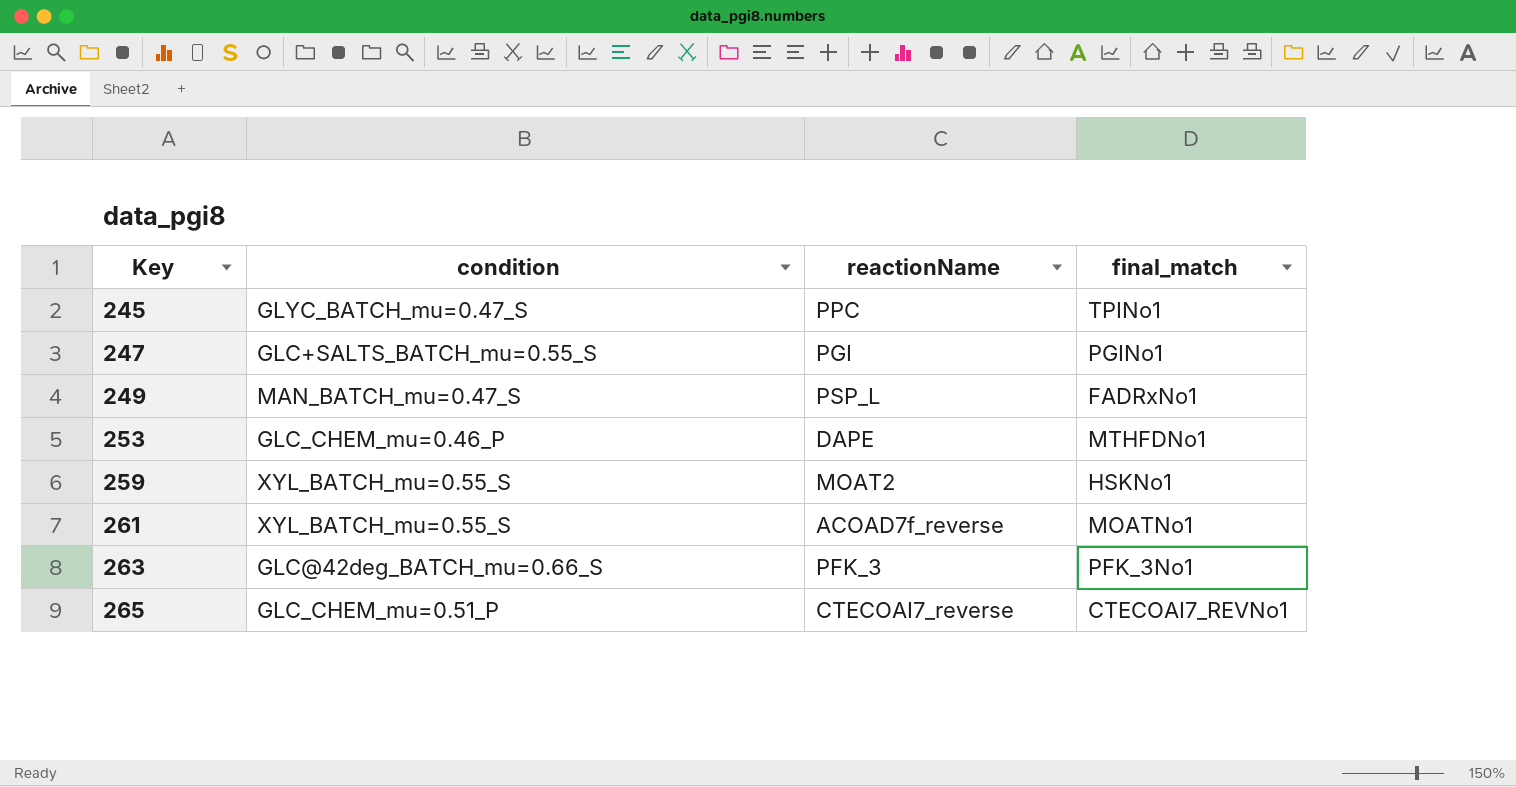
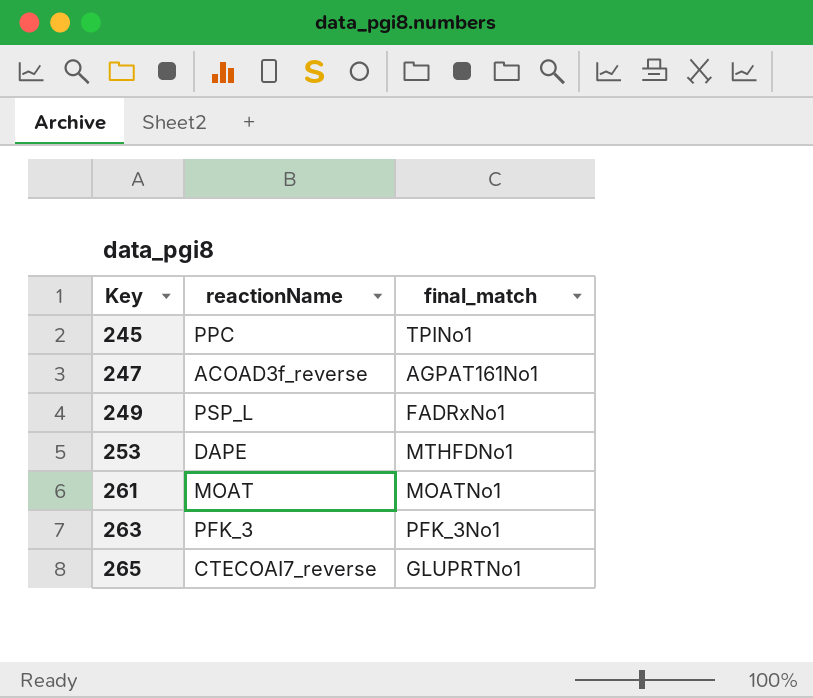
column condition | position: 2 -> none
row 259: XYL_BATCH_mu=0.55_S | MOAT2 | HSKNo1 -> none
247 | reactionName: PGI -> ACOAD3f_reverse
247 | final_match: PGINo1 -> AGPAT161No1
261 | reactionName: ACOAD7f_reverse -> MOAT
265 | final_match: CTECOAI7_REVNo1 -> GLUPRTNo1

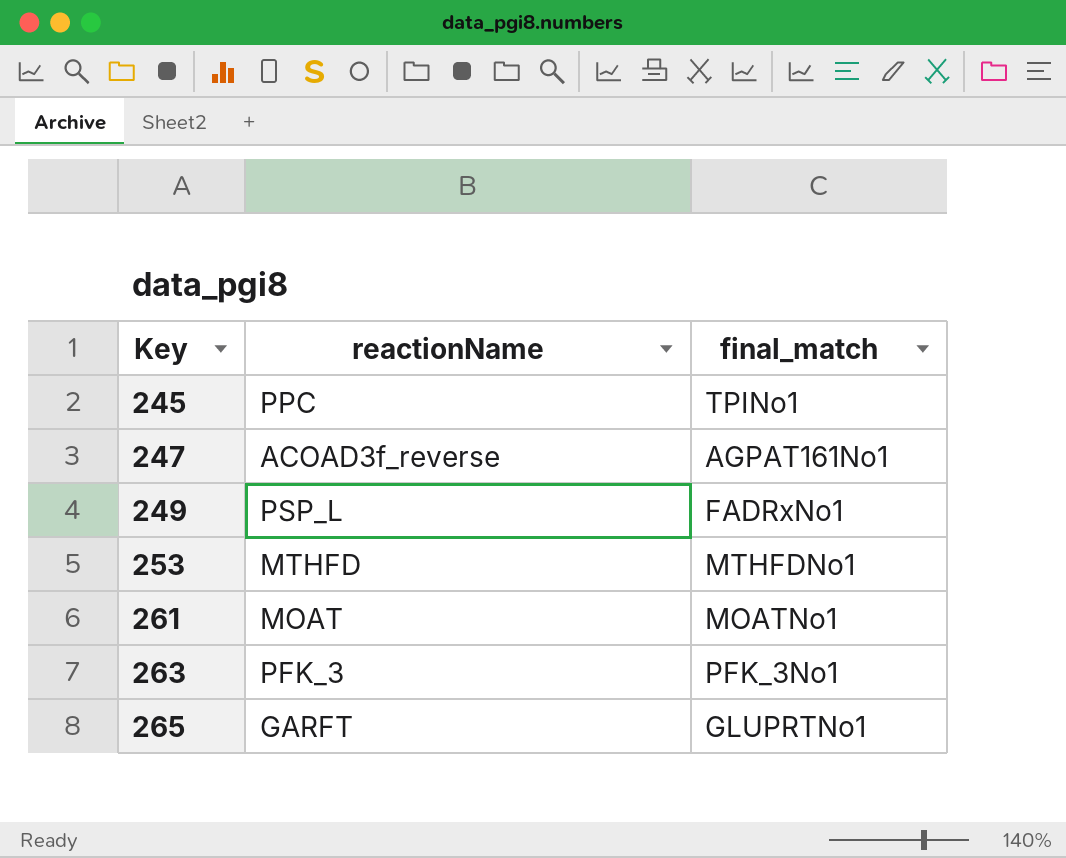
253 | reactionName: DAPE -> MTHFD
265 | reactionName: CTECOAI7_reverse -> GARFT

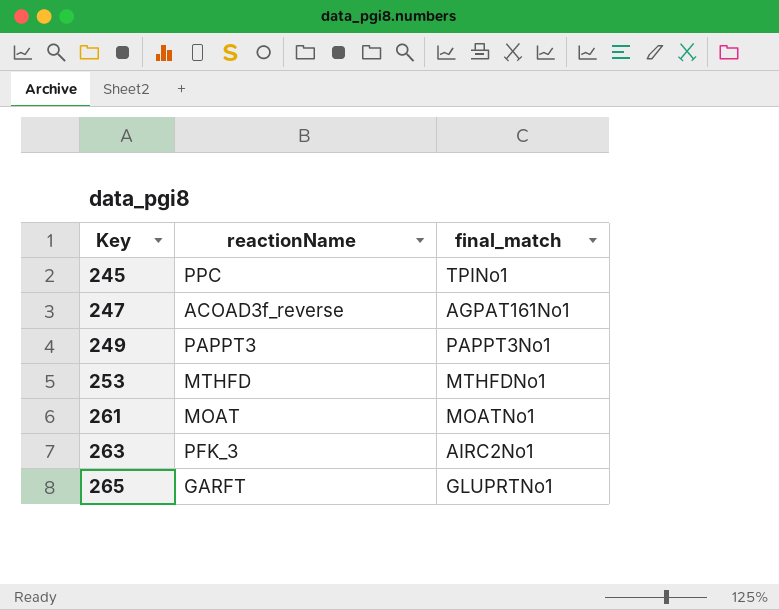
249 | reactionName: PSP_L -> PAPPT3
249 | final_match: FADRxNo1 -> PAPPT3No1
263 | final_match: PFK_3No1 -> AIRC2No1

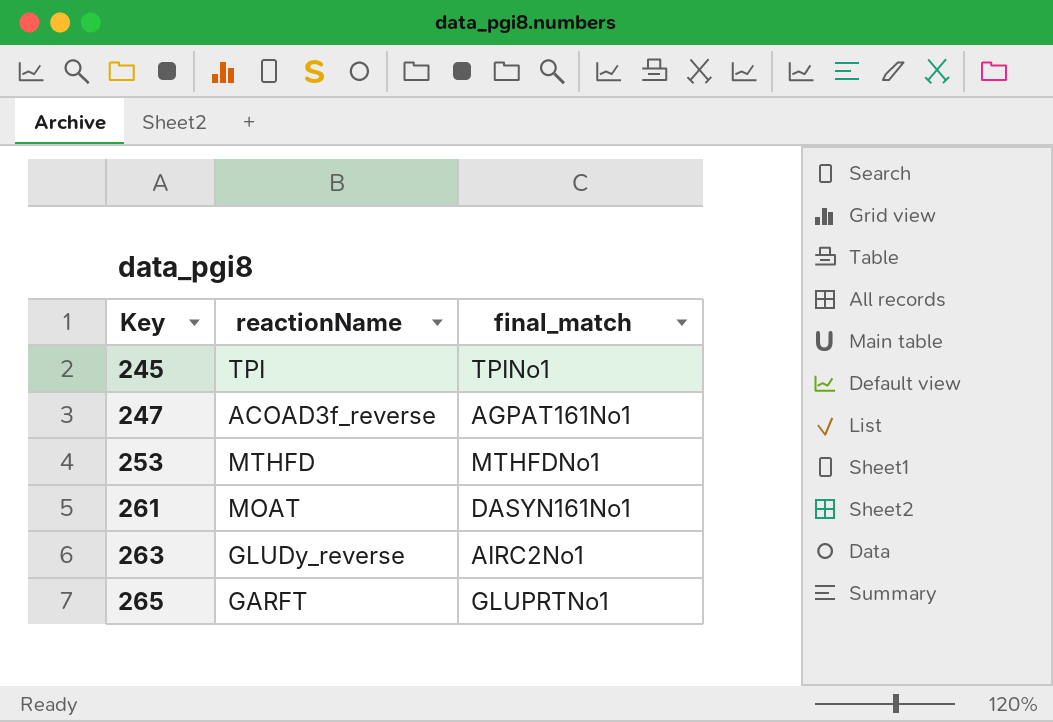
row 249: PAPPT3 | PAPPT3No1 -> none
245 | reactionName: PPC -> TPI
261 | final_match: MOATNo1 -> DASYN161No1
263 | reactionName: PFK_3 -> GLUDy_reverse

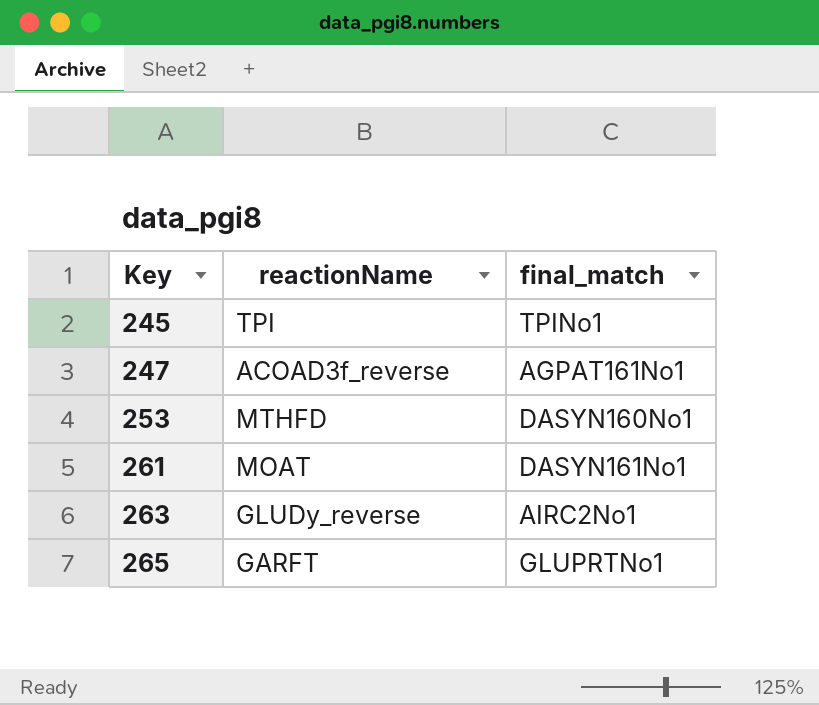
253 | final_match: MTHFDNo1 -> DASYN160No1

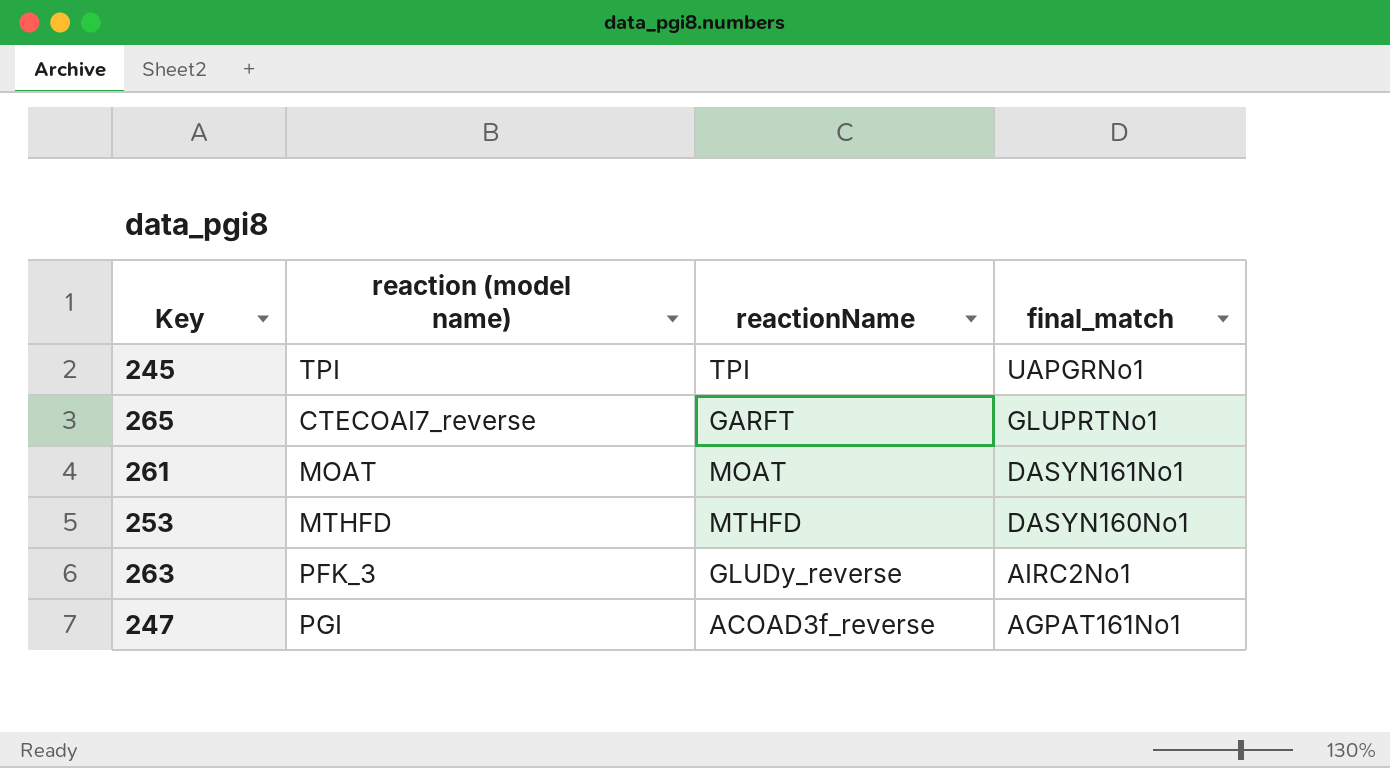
row order: Key ascending -> final_match descending
column reaction (model name) | position: none -> 2
245 | final_match: TPINo1 -> UAPGRNo1

